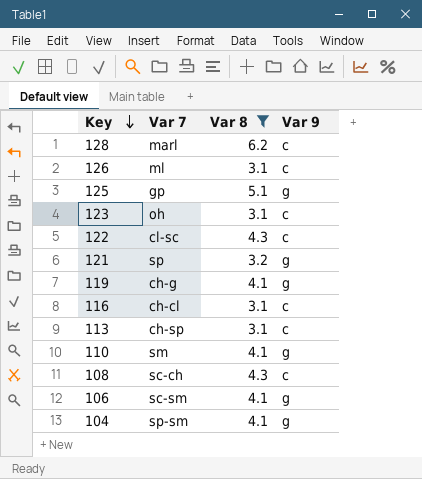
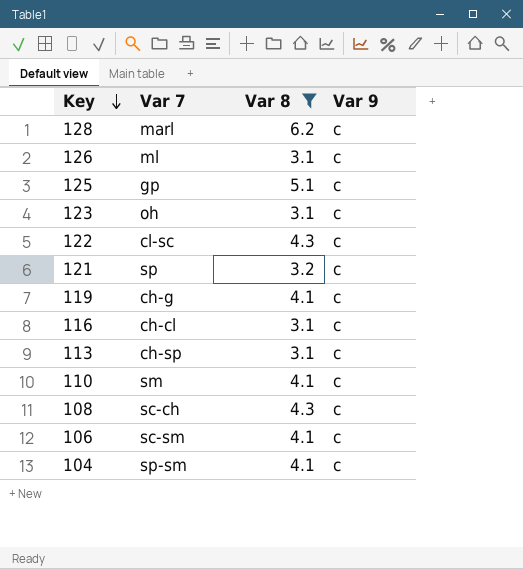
125 | Var 9: g -> c
121 | Var 9: g -> c
119 | Var 9: g -> c
110 | Var 9: g -> c
106 | Var 9: g -> c
104 | Var 9: g -> c

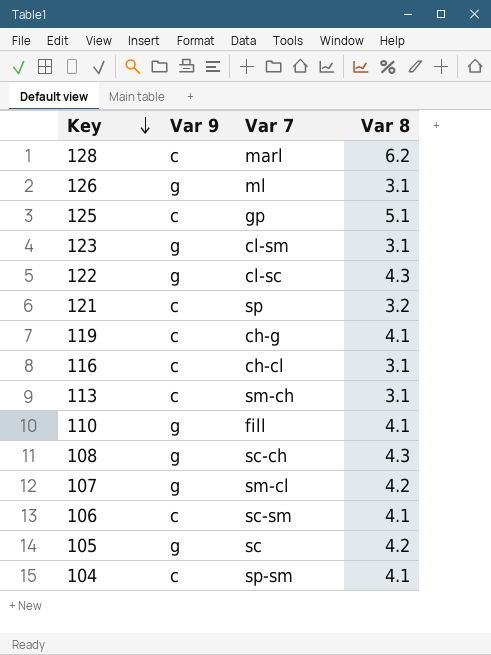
filter: Var 8 != 4.2 -> none
column Var 9 | position: 4 -> 2
126 | Var 9: c -> g
123 | Var 9: c -> g
123 | Var 7: oh -> cl-sm
122 | Var 9: c -> g
113 | Var 7: ch-sp -> sm-ch
110 | Var 9: c -> g
110 | Var 7: sm -> fill
108 | Var 9: c -> g

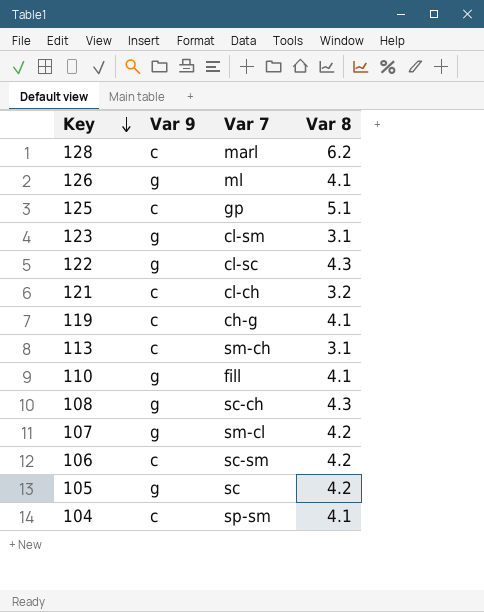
row 116: c | ch-cl | 3.1 -> none
126 | Var 8: 3.1 -> 4.1
121 | Var 7: sp -> cl-ch
106 | Var 8: 4.1 -> 4.2

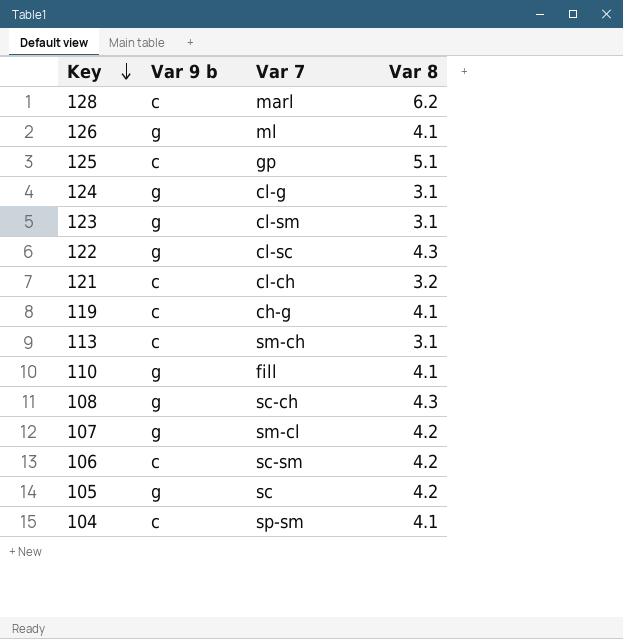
column name: Var 9 -> Var 9 b
row 124: none -> g | cl-g | 3.1

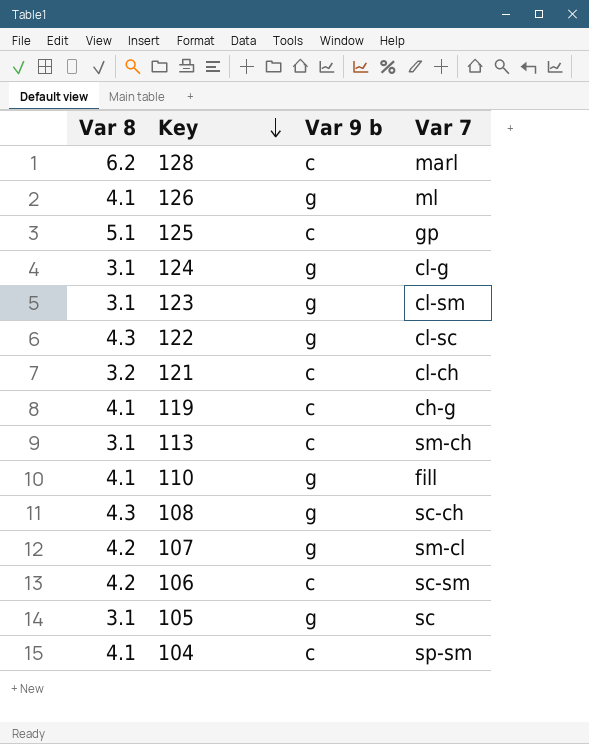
column Var 8 | position: 4 -> 1
105 | Var 8: 4.2 -> 3.1

